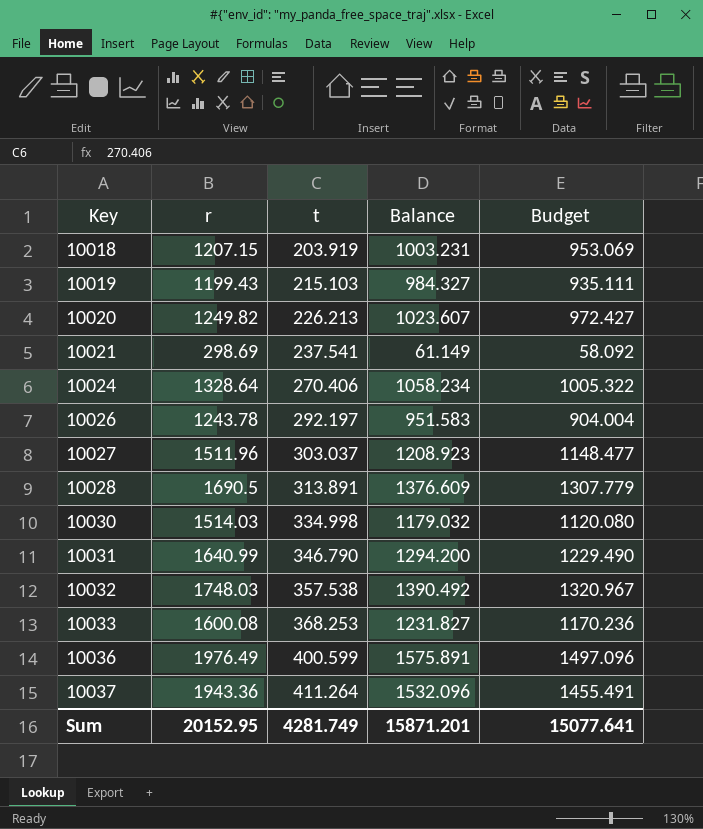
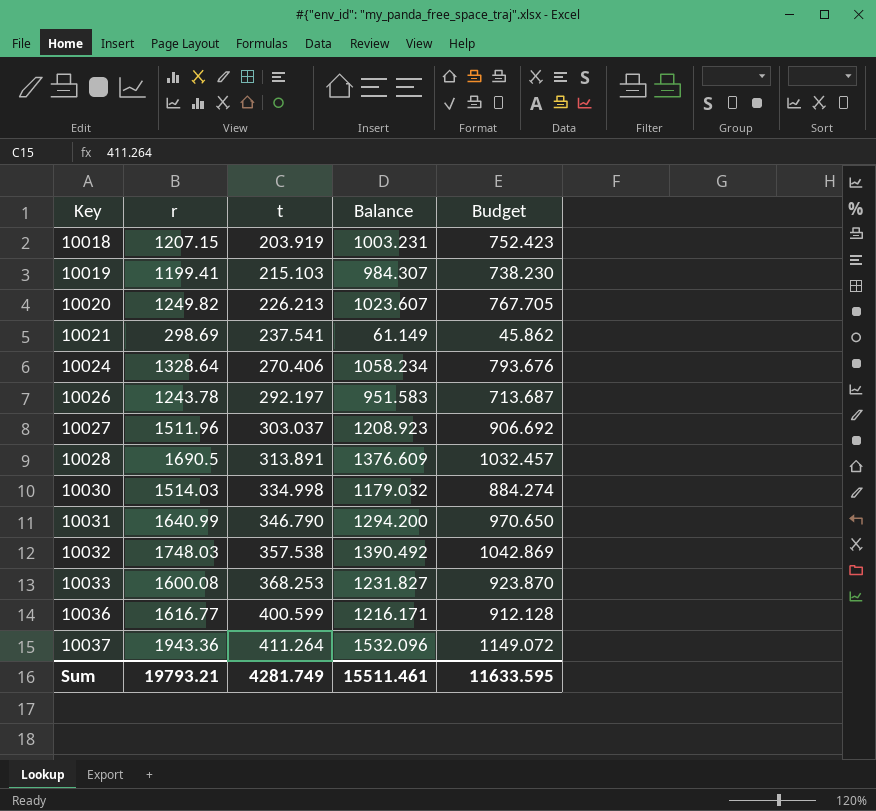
column Budget | formula: [Balance] * 0.95 -> [Balance] * 0.75
10019 | r: 1199.43 -> 1199.41
10019 | Balance: 984.327 -> 984.307
10036 | r: 1976.49 -> 1616.77
10036 | Balance: 1575.891 -> 1216.171
Sum | r: 20152.95 -> 19793.21
Sum | Balance: 15871.201 -> 15511.461
Sum | Budget: 15077.641 -> 11633.595

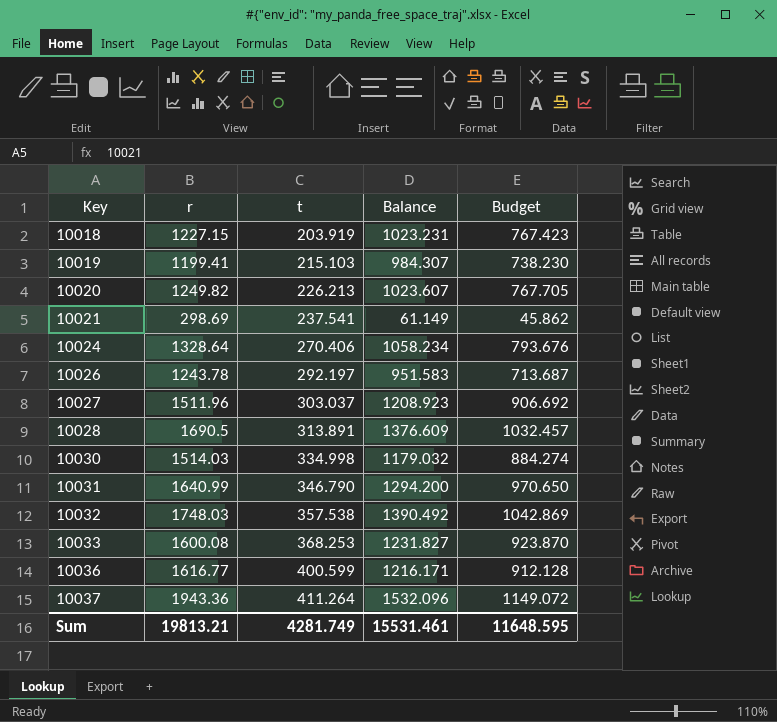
10018 | r: 1207.15 -> 1227.15
10018 | Balance: 1003.231 -> 1023.231
10018 | Budget: 752.423 -> 767.423
Sum | r: 19793.21 -> 19813.21
Sum | Balance: 15511.461 -> 15531.461
Sum | Budget: 11633.595 -> 11648.595

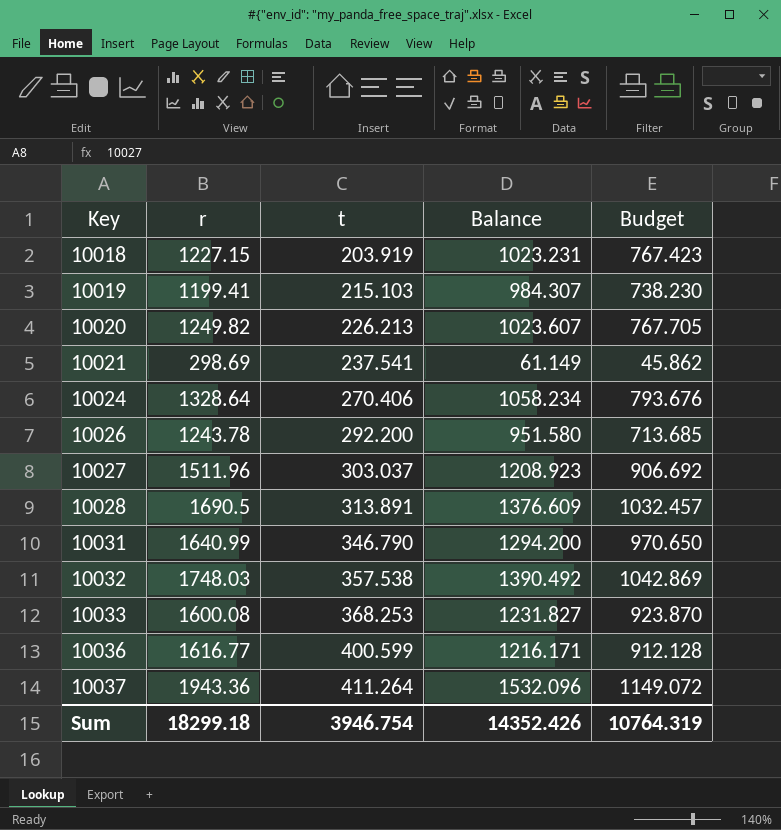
row 10030: 1514.03 | 334.998 | 1179.032 | 884.274 -> none
10026 | t: 292.197 -> 292.200
10026 | Balance: 951.583 -> 951.580
10026 | Budget: 713.687 -> 713.685
Sum | r: 19813.21 -> 18299.18
Sum | t: 4281.749 -> 3946.754
Sum | Balance: 15531.461 -> 14352.426
Sum | Budget: 11648.595 -> 10764.319

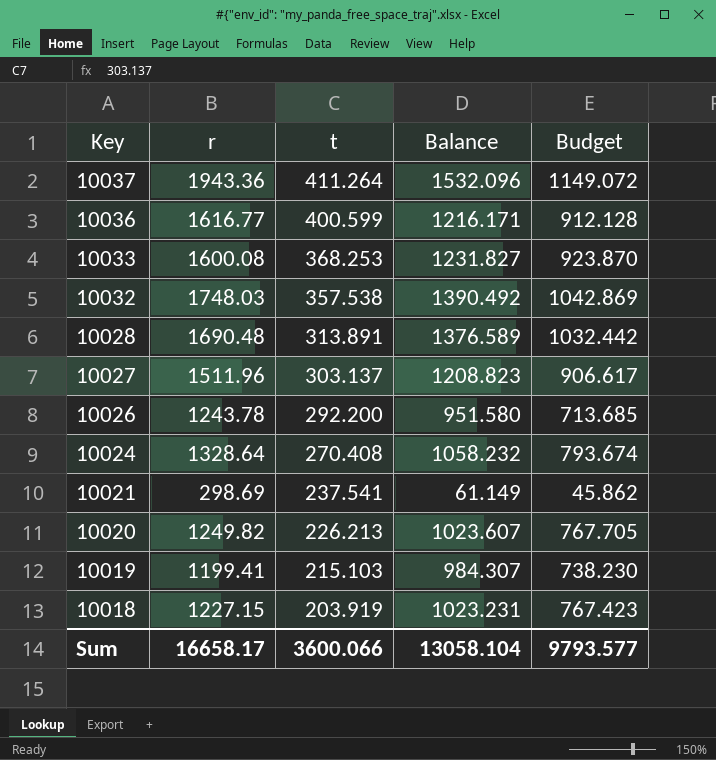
row order: Key ascending -> Key descending
row 10031: 1640.99 | 346.790 | 1294.200 | 970.650 -> none
10028 | r: 1690.5 -> 1690.48
10028 | Balance: 1376.609 -> 1376.589
10028 | Budget: 1032.457 -> 1032.442
10027 | t: 303.037 -> 303.137
10027 | Balance: 1208.923 -> 1208.823
10027 | Budget: 906.692 -> 906.617
10024 | t: 270.406 -> 270.408
10024 | Balance: 1058.234 -> 1058.232
10024 | Budget: 793.676 -> 793.674
Sum | r: 18299.18 -> 16658.17
Sum | t: 3946.754 -> 3600.066
Sum | Balance: 14352.426 -> 13058.104
Sum | Budget: 10764.319 -> 9793.577

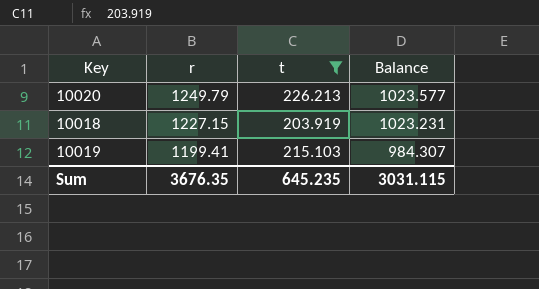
filter: none -> t <= 226.213
row order: Key descending -> r descending
column Budget | formula: [Balance] * 0.75 -> none
10020 | r: 1249.82 -> 1249.79
10020 | Balance: 1023.607 -> 1023.577
Sum | r: 16658.17 -> 3676.35
Sum | t: 3600.066 -> 645.235
Sum | Balance: 13058.104 -> 3031.115

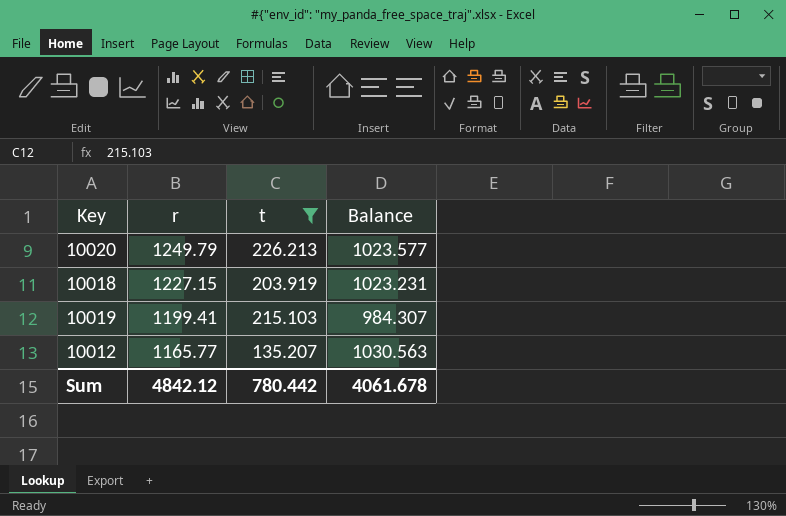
row 10012: none -> 1165.77 | 135.207 | 1030.563
Sum | r: 3676.35 -> 4842.12
Sum | t: 645.235 -> 780.442
Sum | Balance: 3031.115 -> 4061.678

